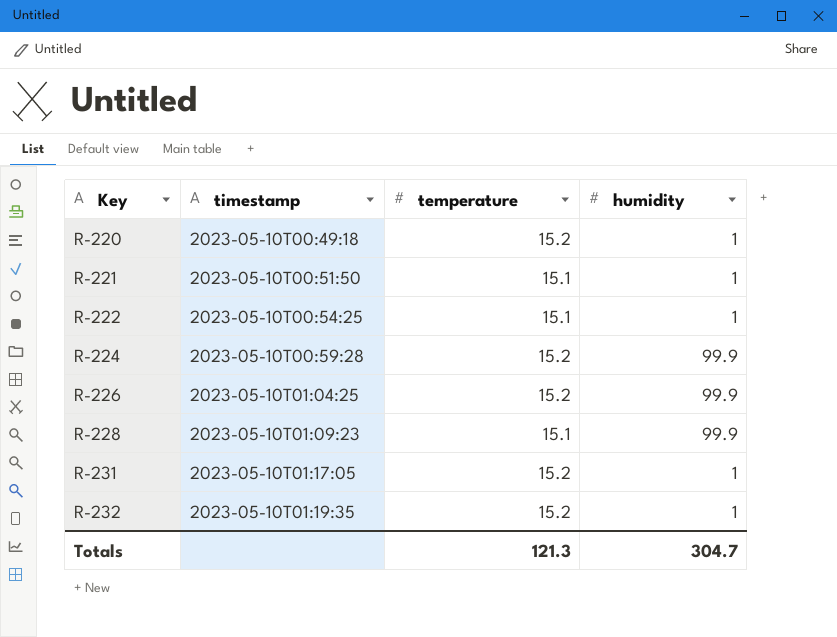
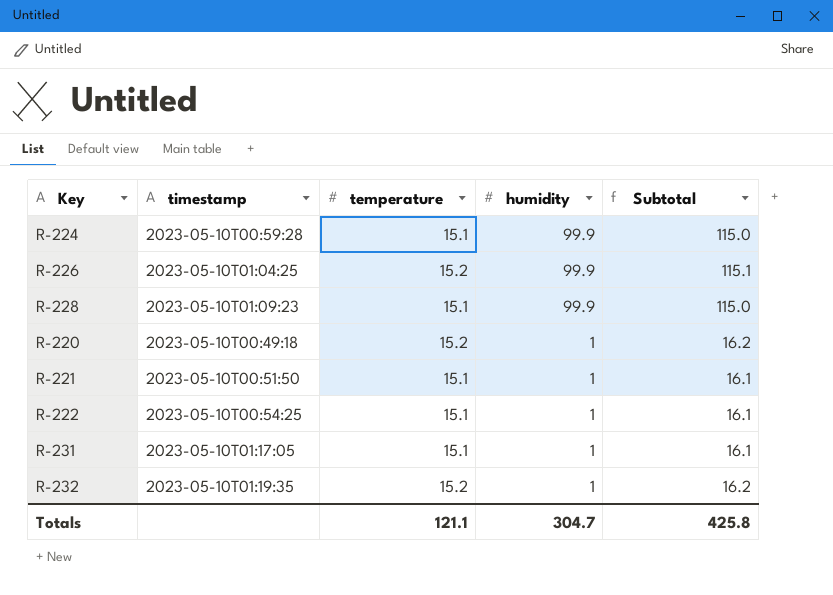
row order: Key ascending -> humidity descending
column Subtotal | formula: none -> [temperature] + [humidity]
R-224 | temperature: 15.2 -> 15.1
R-231 | temperature: 15.2 -> 15.1
Totals | temperature: 121.3 -> 121.1

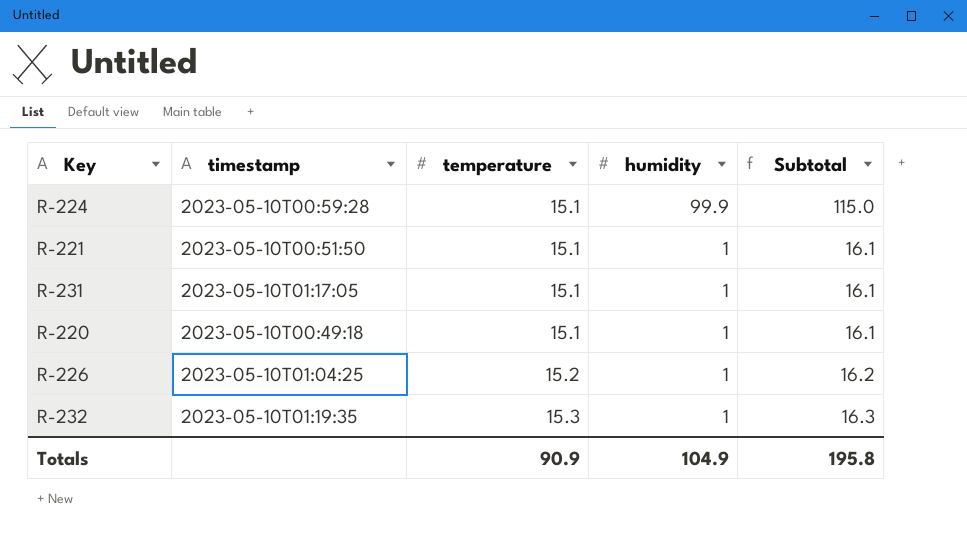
row order: humidity descending -> temperature ascending
row R-228: 2023-05-10T01:09:23 | 15.1 | 99.9 | 115.0 -> none
row R-222: 2023-05-10T00:54:25 | 15.1 | 1 | 16.1 -> none
R-220 | temperature: 15.2 -> 15.1
R-220 | Subtotal: 16.2 -> 16.1
R-226 | humidity: 99.9 -> 1
R-226 | Subtotal: 115.1 -> 16.2
R-232 | temperature: 15.2 -> 15.3
R-232 | Subtotal: 16.2 -> 16.3
Totals | temperature: 121.1 -> 90.9
Totals | humidity: 304.7 -> 104.9
Totals | Subtotal: 425.8 -> 195.8

